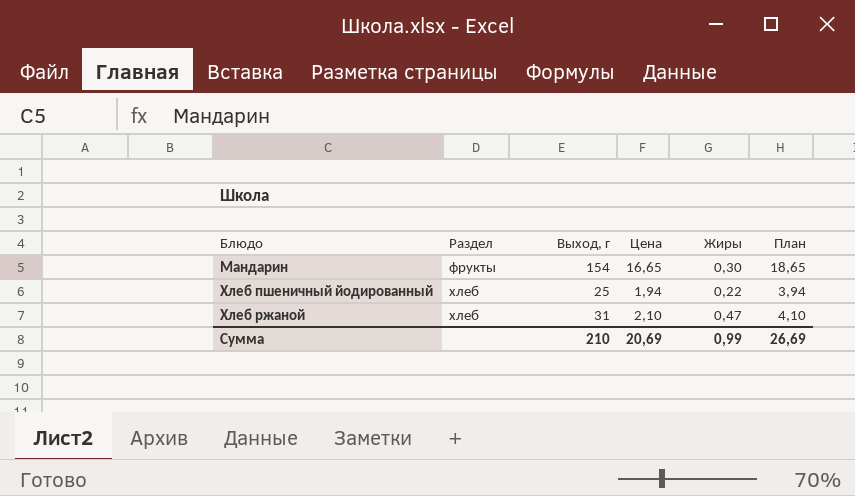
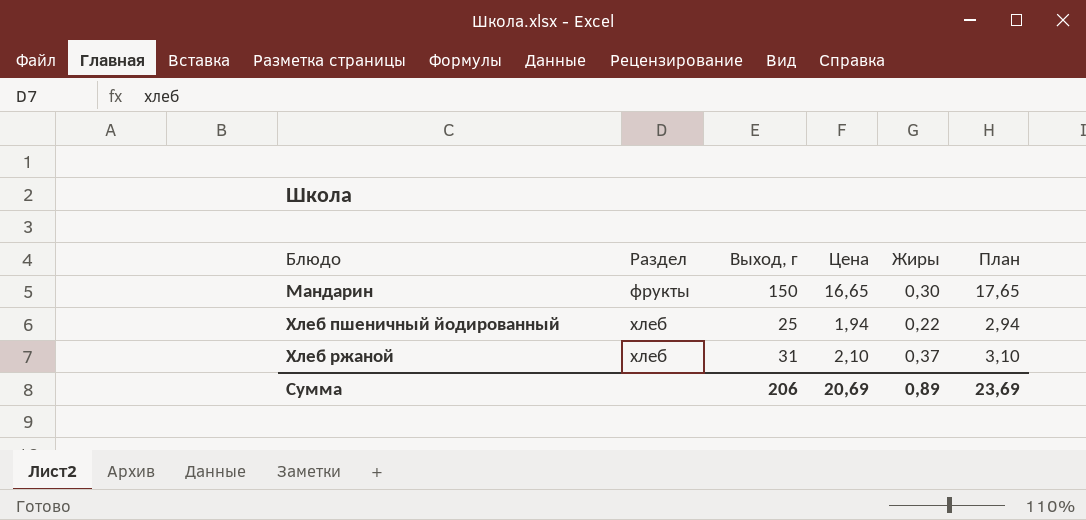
column План | formula: [Цена] + 2 -> [Цена] + 1
Мандарин | Выход, г: 154 -> 150
Хлеб ржаной | Жиры: 0,47 -> 0,37
Сумма | Выход, г: 210 -> 206
Сумма | Жиры: 0,99 -> 0,89
Сумма | План: 26,69 -> 23,69

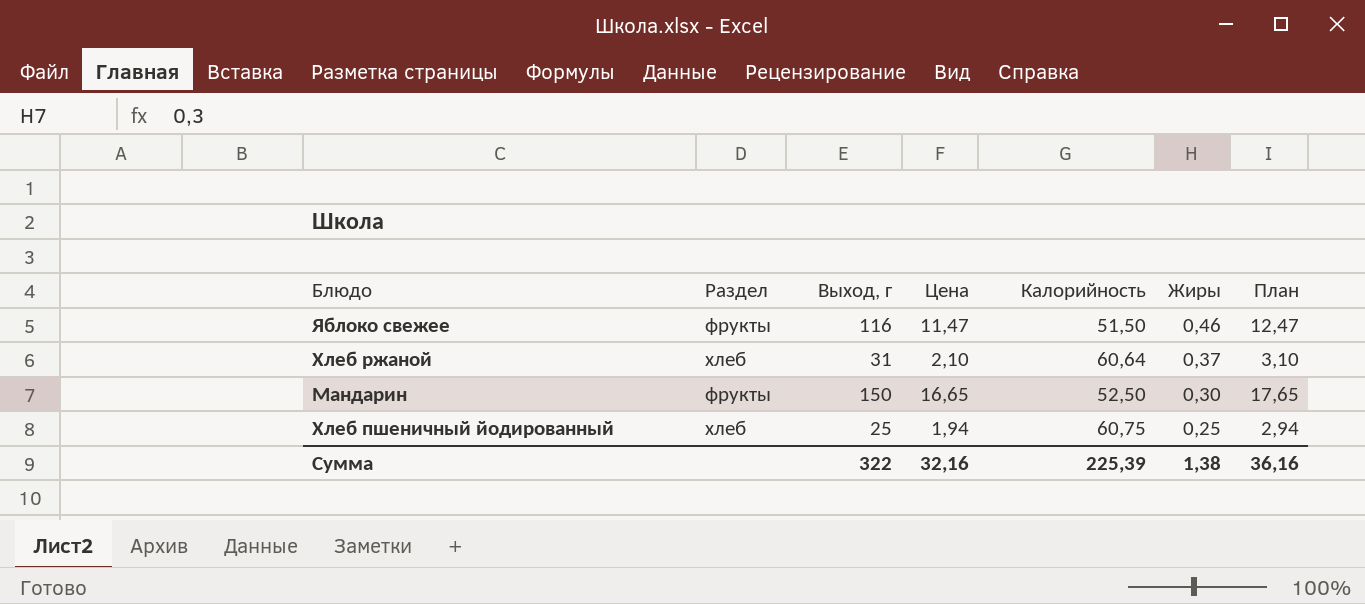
row order: Блюдо ascending -> Жиры descending
column Калорийность | position: none -> 5
row Яблоко свежее: none -> фрукты | 116 | 11,47 | 51,50 | 0,46 | 12,47
Хлеб пшеничный йодированный | Жиры: 0,22 -> 0,25
Сумма | Выход, г: 206 -> 322
Сумма | Цена: 20,69 -> 32,16
Сумма | Жиры: 0,89 -> 1,38
Сумма | План: 23,69 -> 36,16

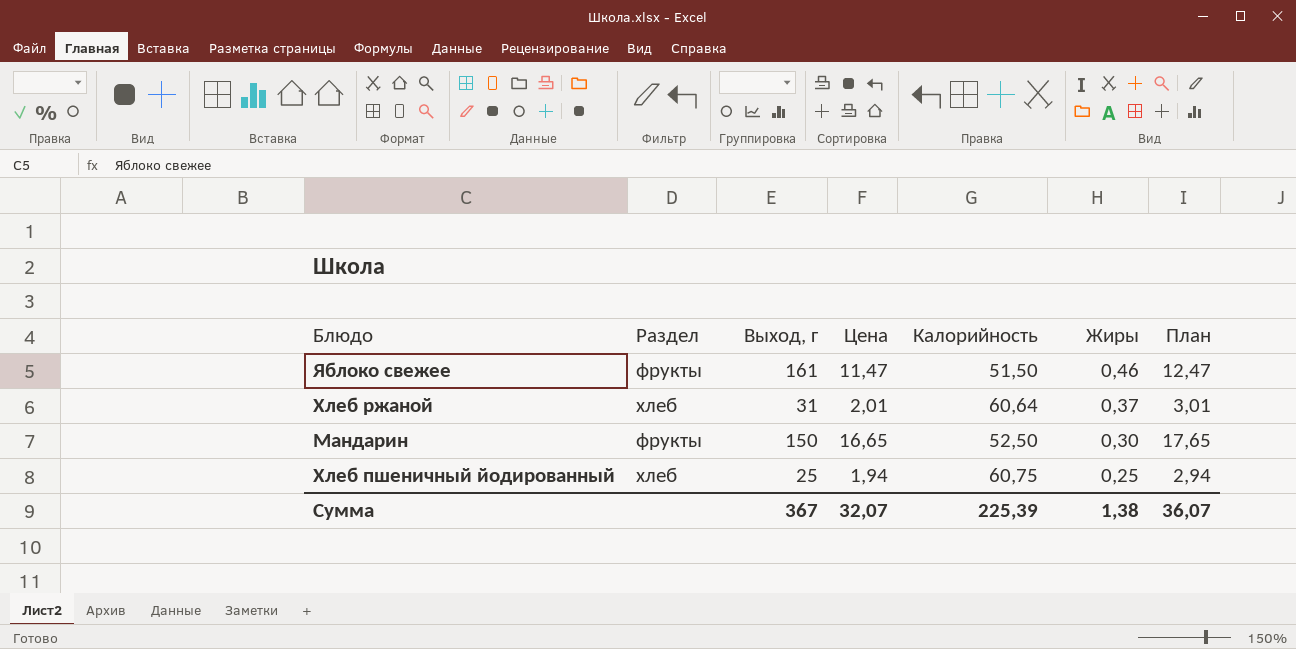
Яблоко свежее | Выход, г: 116 -> 161
Хлеб ржаной | Цена: 2,10 -> 2,01
Хлеб ржаной | План: 3,10 -> 3,01
Сумма | Выход, г: 322 -> 367
Сумма | Цена: 32,16 -> 32,07
Сумма | План: 36,16 -> 36,07

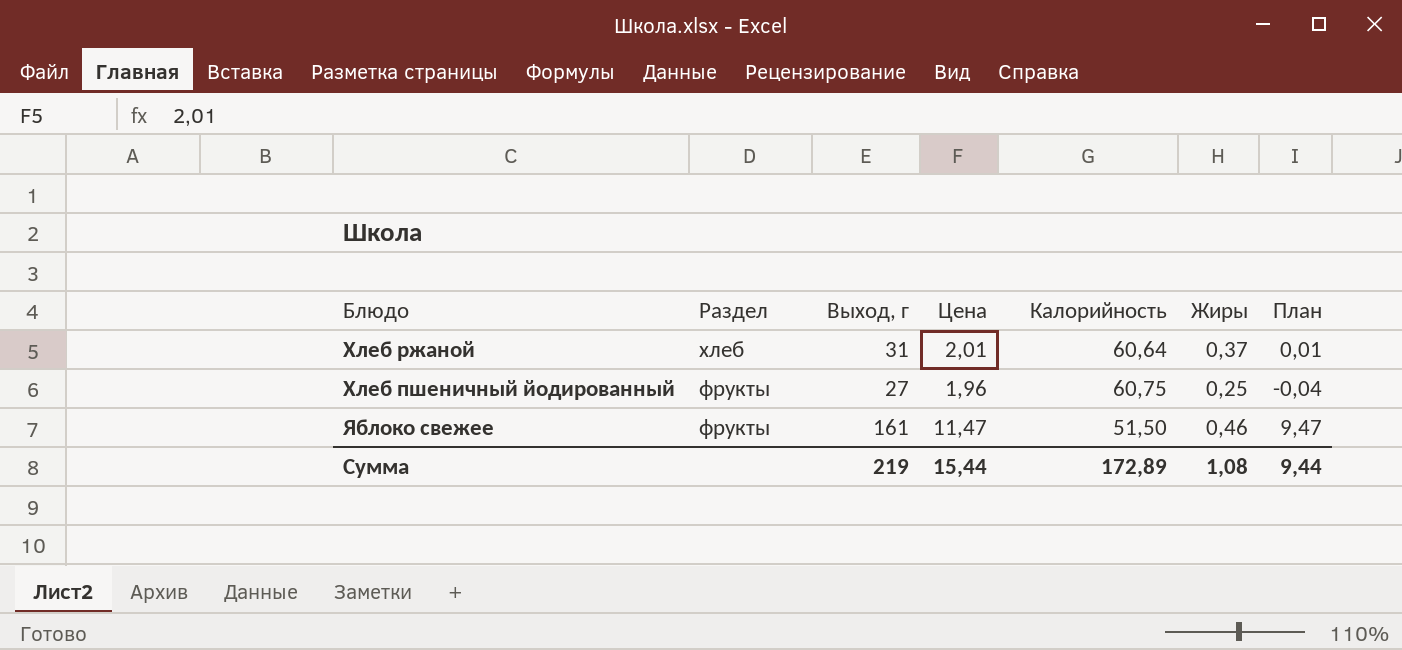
row order: Жиры descending -> Раздел descending
column План | formula: [Цена] + 1 -> [Цена] - 2
row Мандарин: фрукты | 150 | 16,65 | 52,50 | 0,30 | 17,65 -> none
Хлеб пшеничный йодированный | Раздел: хлеб -> фрукты
Хлеб пшеничный йодированный | Выход, г: 25 -> 27
Хлеб пшеничный йодированный | Цена: 1,94 -> 1,96
Сумма | Выход, г: 367 -> 219
Сумма | Цена: 32,07 -> 15,44
Сумма | Калорийность: 225,39 -> 172,89
Сумма | Жиры: 1,38 -> 1,08
Сумма | План: 36,07 -> 9,44

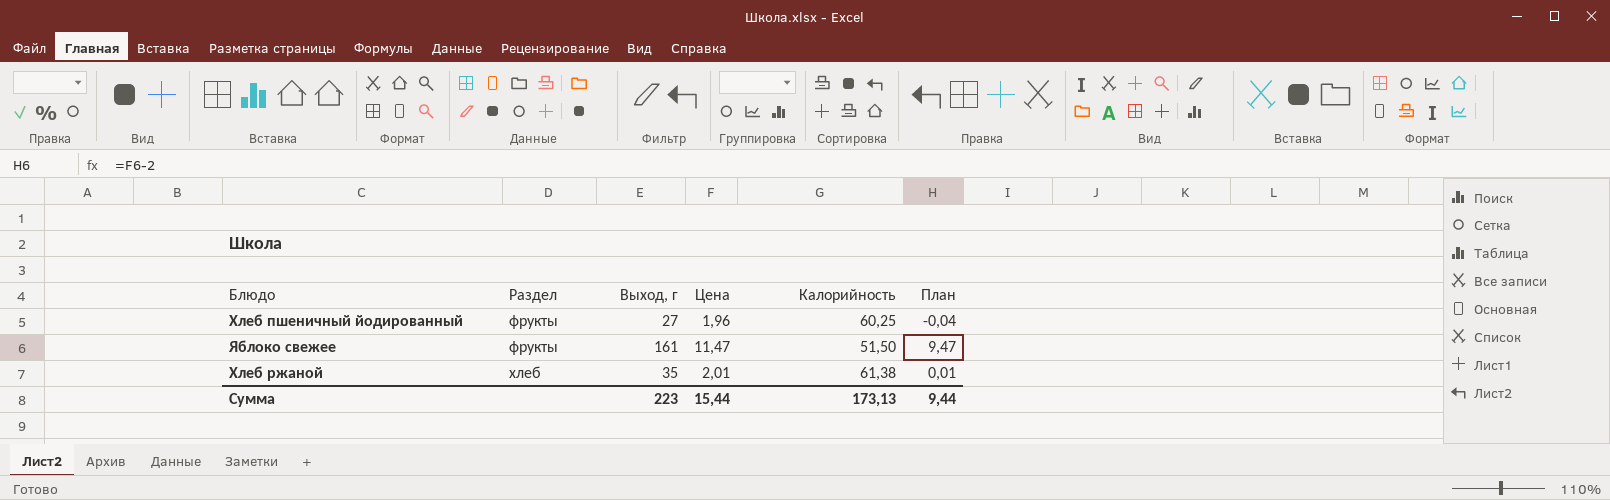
row order: Раздел descending -> Раздел ascending
column Жиры | position: 6 -> none
Хлеб пшеничный йодированный | Калорийность: 60,75 -> 60,25
Хлеб ржаной | Выход, г: 31 -> 35
Хлеб ржаной | Калорийность: 60,64 -> 61,38
Сумма | Выход, г: 219 -> 223
Сумма | Калорийность: 172,89 -> 173,13

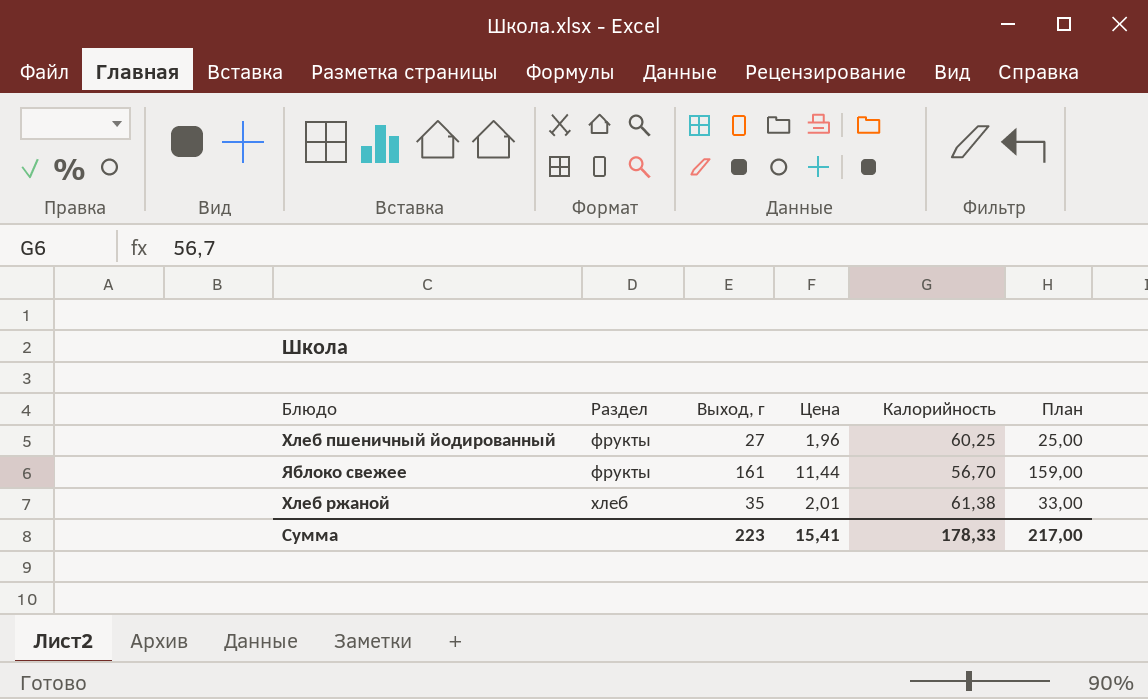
column План | formula: [Цена] - 2 -> [Выход, г] - 2
Яблоко свежее | Цена: 11,47 -> 11,44
Яблоко свежее | Калорийность: 51,50 -> 56,70
Сумма | Цена: 15,44 -> 15,41
Сумма | Калорийность: 173,13 -> 178,33
Сумма | План: 9,44 -> 217,00

